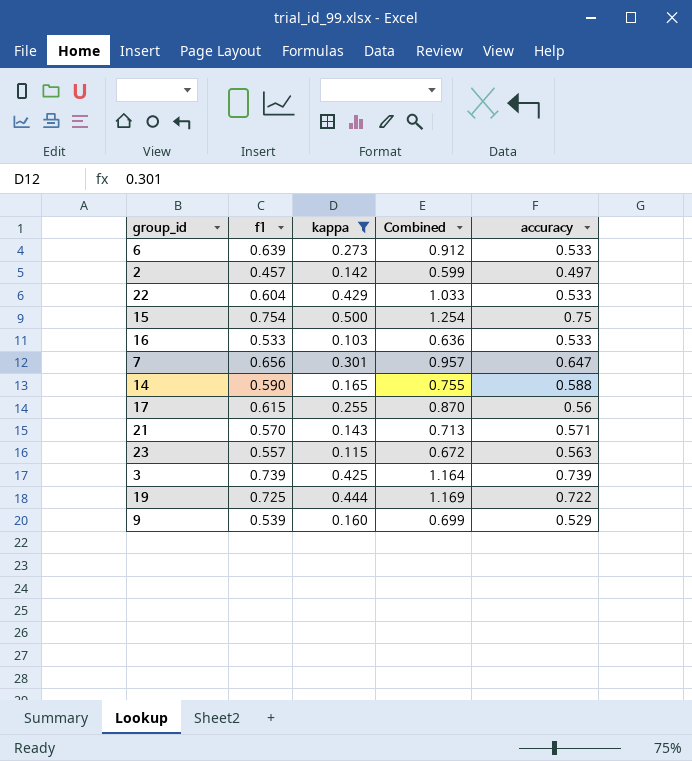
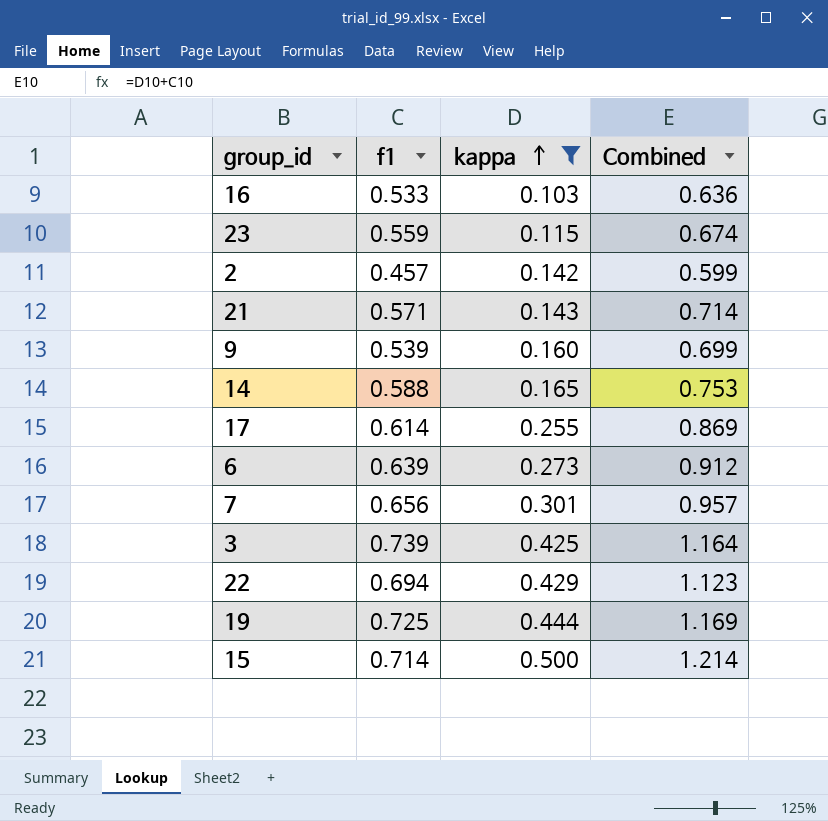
row order: none -> kappa ascending
column accuracy | position: 5 -> none
23 | f1: 0.557 -> 0.559
23 | Combined: 0.672 -> 0.674
21 | f1: 0.570 -> 0.571
21 | Combined: 0.713 -> 0.714
14 | f1: 0.590 -> 0.588
14 | Combined: 0.755 -> 0.753
17 | f1: 0.615 -> 0.614
17 | Combined: 0.870 -> 0.869
22 | f1: 0.604 -> 0.694
22 | Combined: 1.033 -> 1.123
15 | f1: 0.754 -> 0.714
15 | Combined: 1.254 -> 1.214

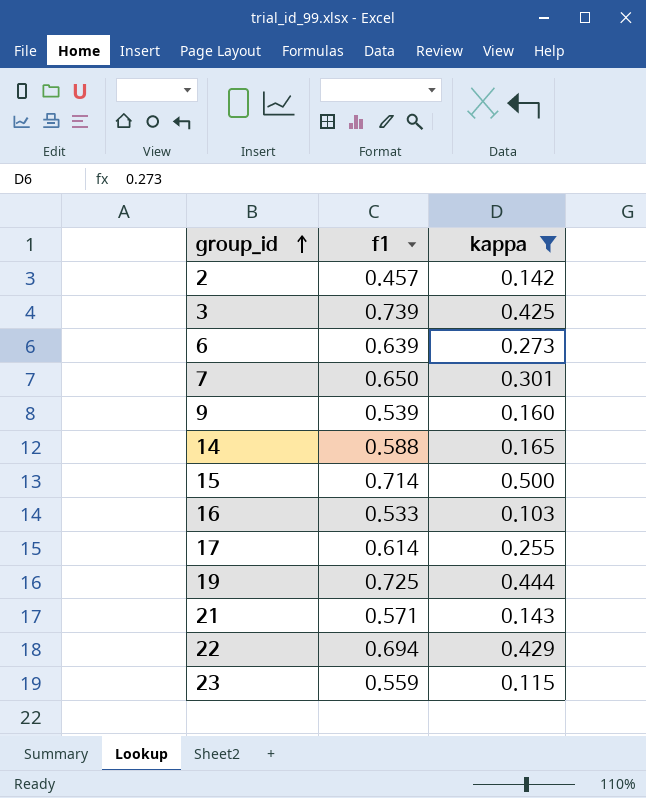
row order: kappa ascending -> group_id ascending
column Combined | formula: [f1] + [kappa] -> none
7 | f1: 0.656 -> 0.650

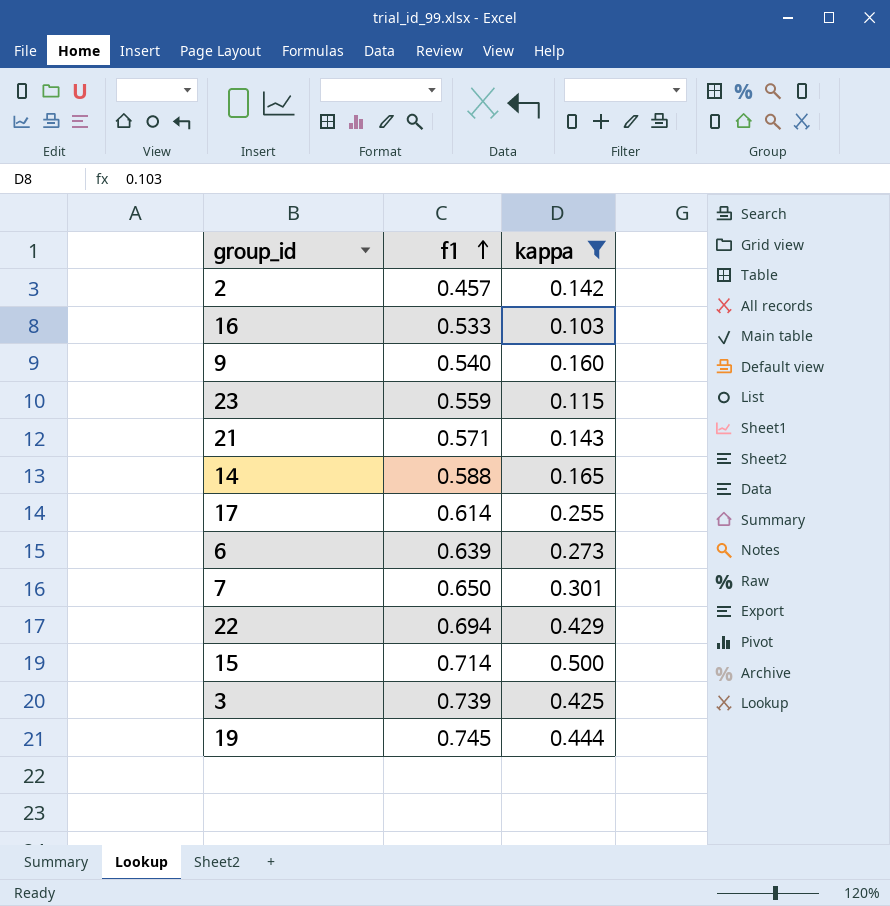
row order: group_id ascending -> f1 ascending
9 | f1: 0.539 -> 0.540
19 | f1: 0.725 -> 0.745

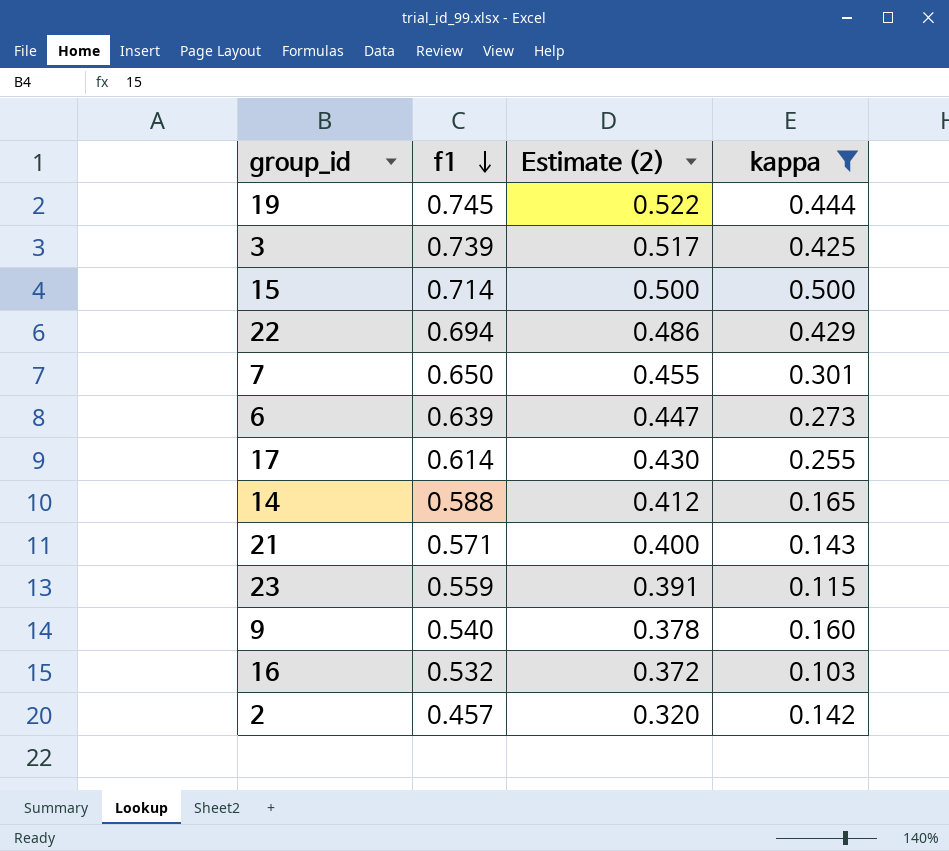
row order: f1 ascending -> f1 descending
column Estimate (2) | formula: none -> [f1] * 0.7
16 | f1: 0.533 -> 0.532

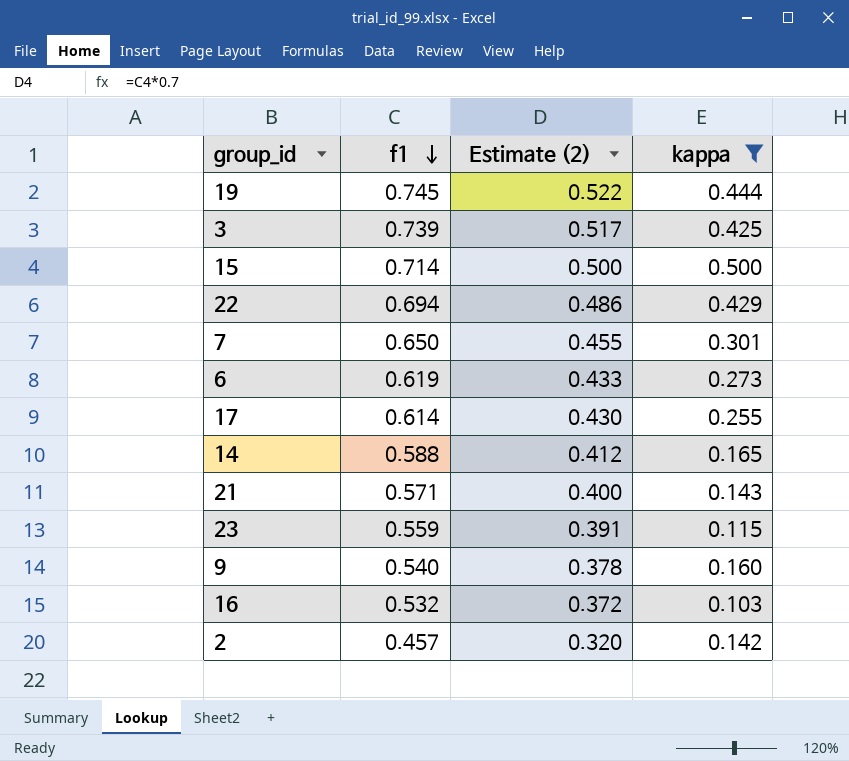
6 | f1: 0.639 -> 0.619
6 | Estimate (2): 0.447 -> 0.433

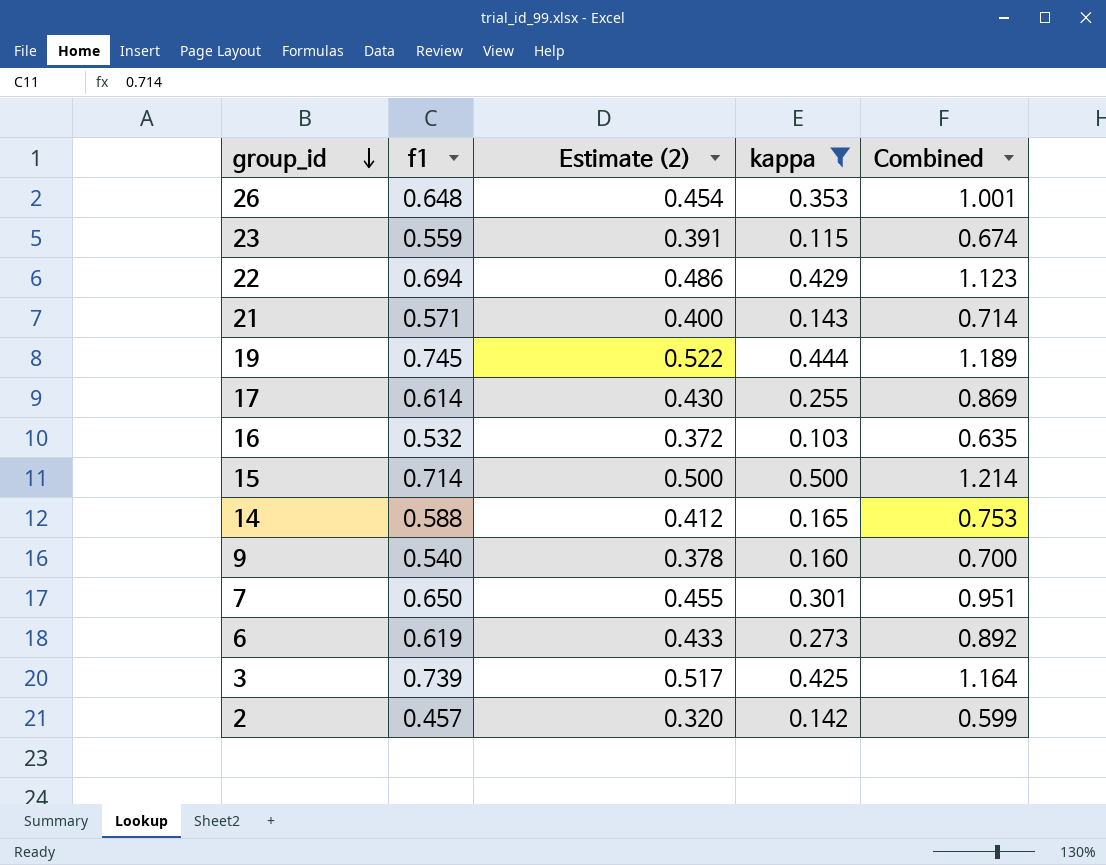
row order: f1 descending -> group_id descending
column Combined | formula: none -> [f1] + [kappa]
row 26: none -> 0.648 | 0.454 | 0.353 | 1.001

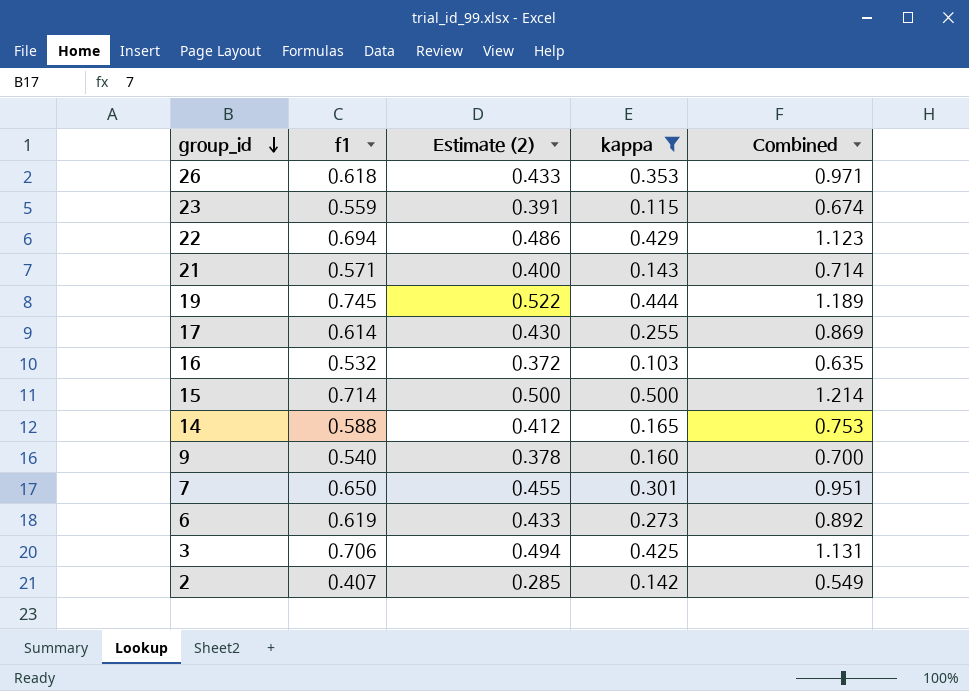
26 | f1: 0.648 -> 0.618
26 | Estimate (2): 0.454 -> 0.433
26 | Combined: 1.001 -> 0.971
3 | f1: 0.739 -> 0.706
3 | Estimate (2): 0.517 -> 0.494
3 | Combined: 1.164 -> 1.131
2 | f1: 0.457 -> 0.407
2 | Estimate (2): 0.320 -> 0.285
2 | Combined: 0.599 -> 0.549

